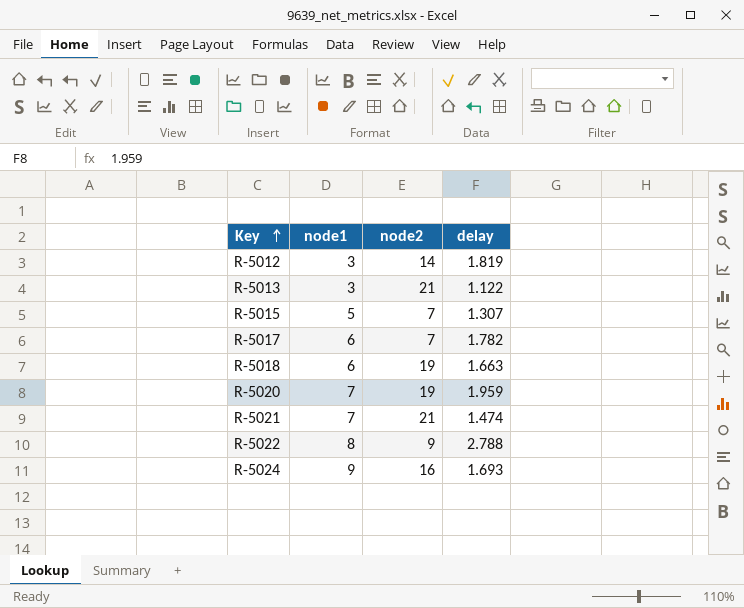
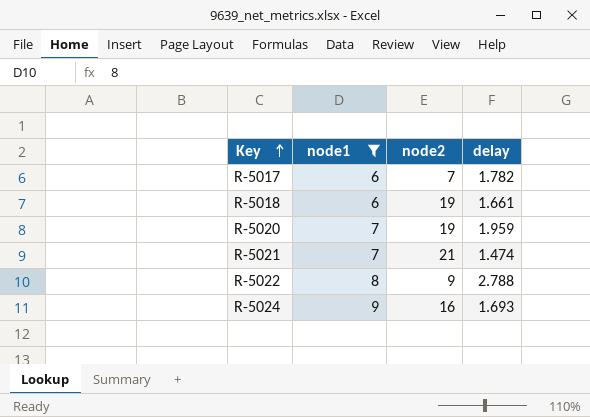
filter: none -> node1 >= 6
R-5018 | delay: 1.663 -> 1.661

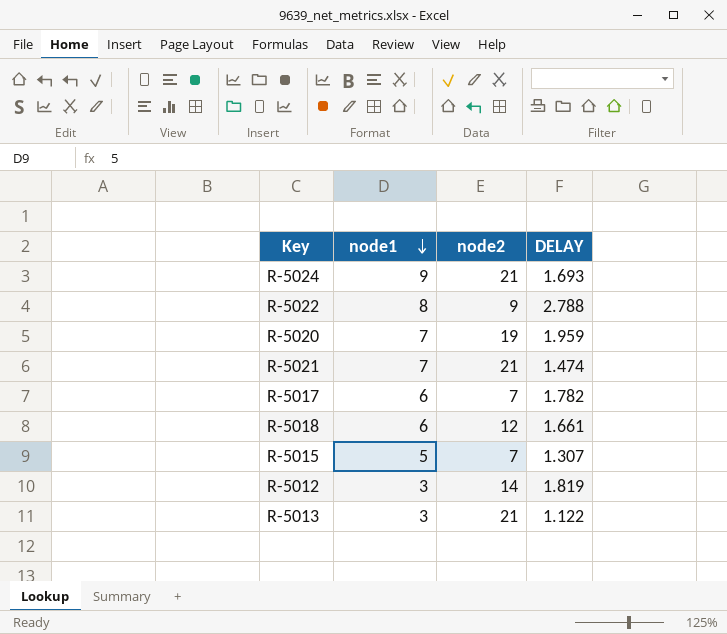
filter: node1 >= 6 -> none
row order: Key ascending -> node1 descending
column name: delay -> DELAY
R-5024 | node2: 16 -> 21
R-5018 | node2: 19 -> 12

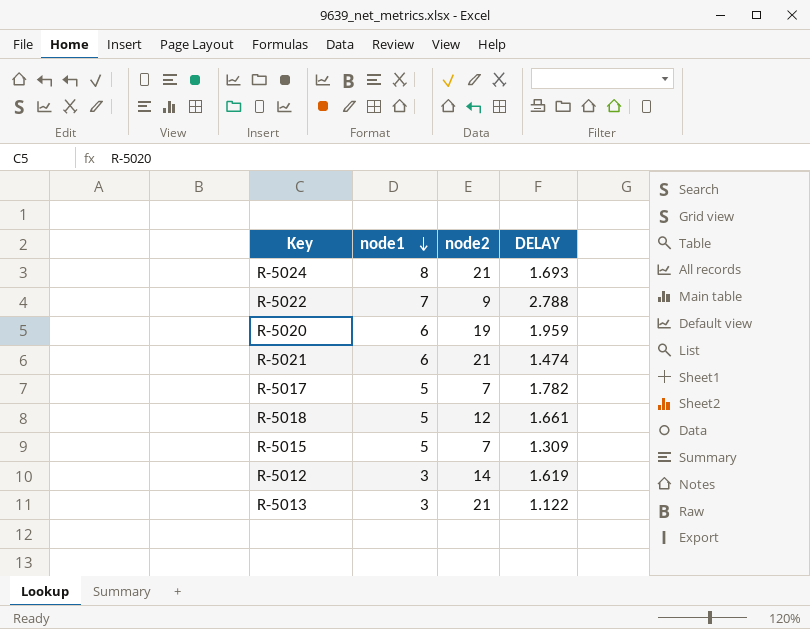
R-5024 | node1: 9 -> 8
R-5022 | node1: 8 -> 7
R-5020 | node1: 7 -> 6
R-5021 | node1: 7 -> 6
R-5017 | node1: 6 -> 5
R-5018 | node1: 6 -> 5
R-5015 | DELAY: 1.307 -> 1.309
R-5012 | DELAY: 1.819 -> 1.619

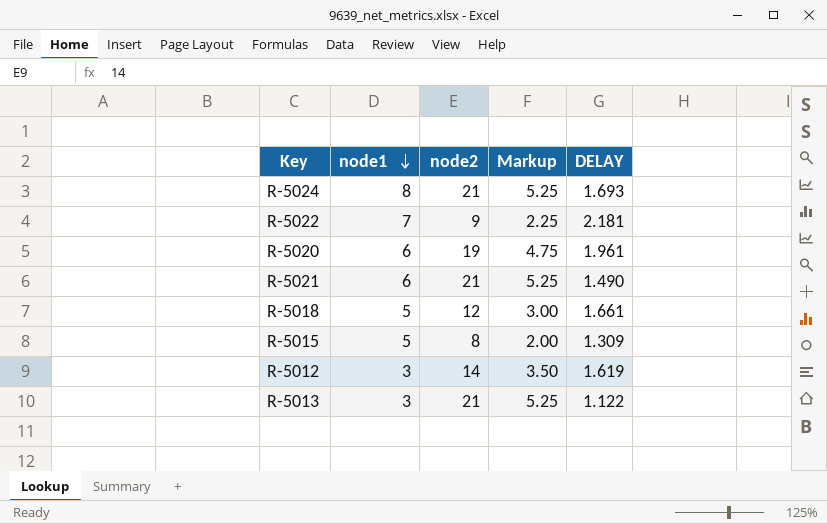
column Markup | formula: none -> [node2] * 0.25
row R-5017: 5 | 7 | 1.782 -> none
R-5022 | DELAY: 2.788 -> 2.181
R-5020 | DELAY: 1.959 -> 1.961
R-5021 | DELAY: 1.474 -> 1.490
R-5015 | node2: 7 -> 8

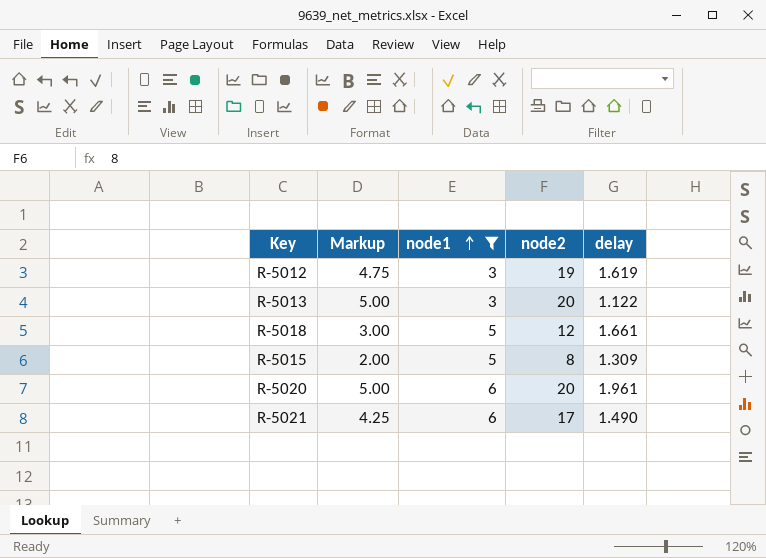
filter: none -> node1 <= 6
row order: node1 descending -> node1 ascending
column Markup | position: 4 -> 2
column name: DELAY -> delay
R-5012 | Markup: 3.50 -> 4.75
R-5012 | node2: 14 -> 19
R-5013 | Markup: 5.25 -> 5.00
R-5013 | node2: 21 -> 20
R-5020 | Markup: 4.75 -> 5.00
R-5020 | node2: 19 -> 20
R-5021 | Markup: 5.25 -> 4.25
R-5021 | node2: 21 -> 17

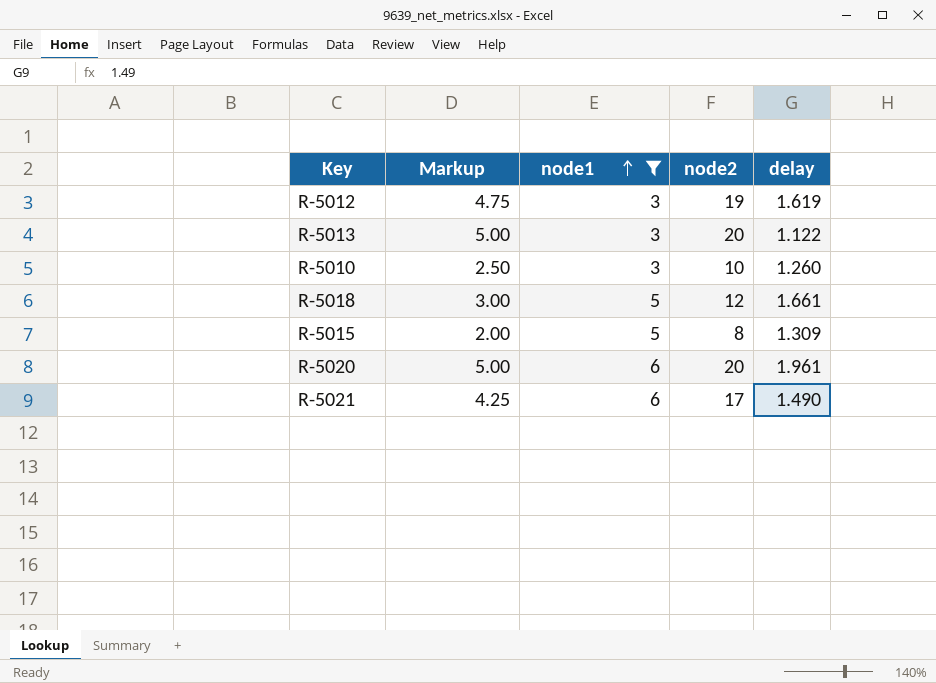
row R-5010: none -> 2.50 | 3 | 10 | 1.260

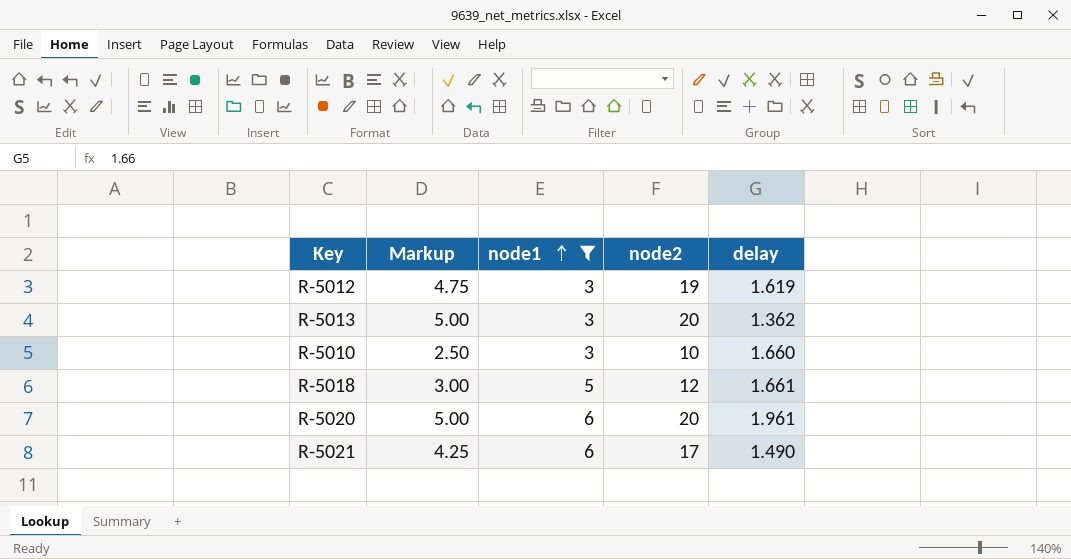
row R-5015: 2.00 | 5 | 8 | 1.309 -> none
R-5013 | delay: 1.122 -> 1.362
R-5010 | delay: 1.260 -> 1.660

